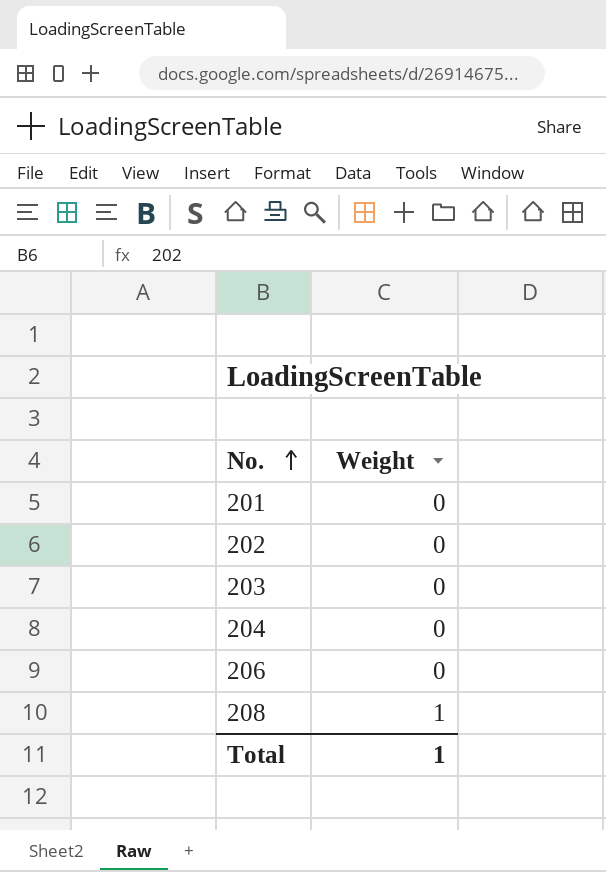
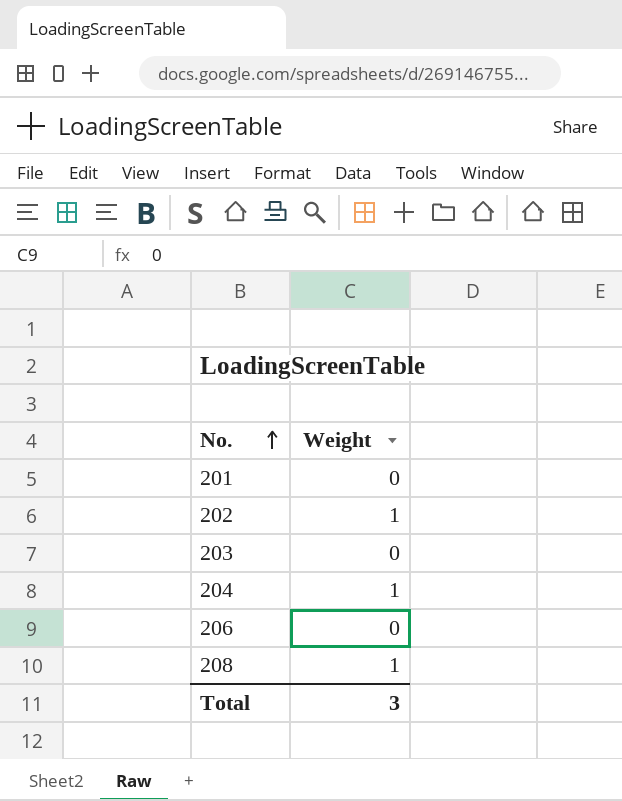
202 | Weight: 0 -> 1
204 | Weight: 0 -> 1
Total | Weight: 1 -> 3

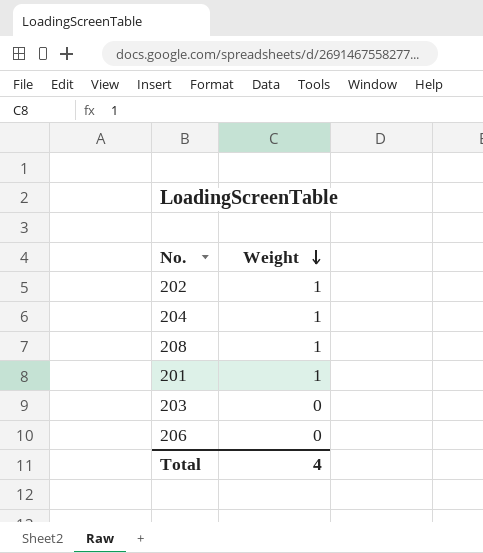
row order: No. ascending -> Weight descending
201 | Weight: 0 -> 1
Total | Weight: 3 -> 4

